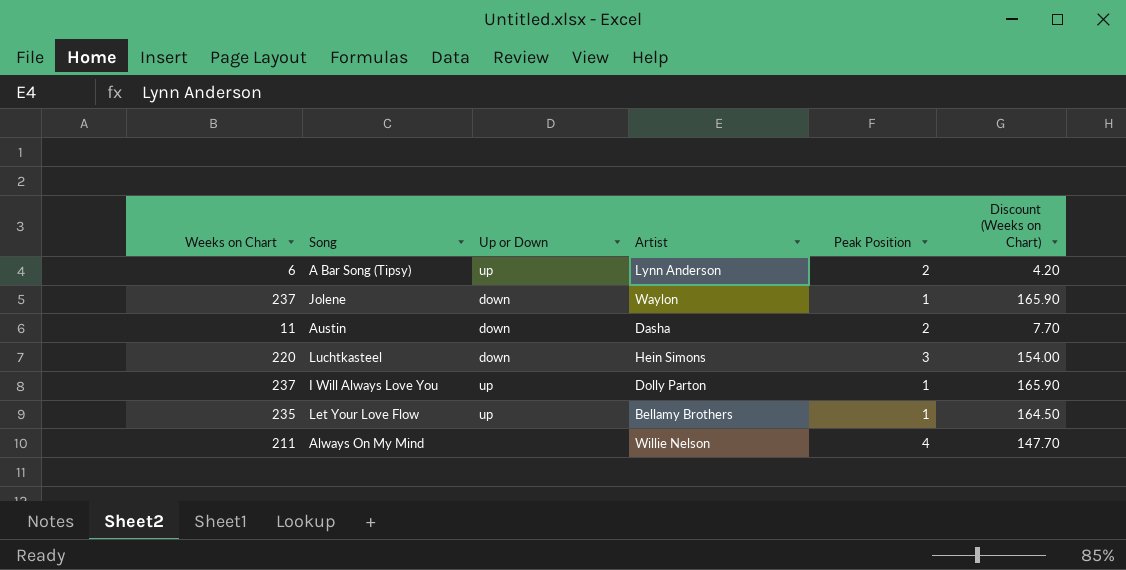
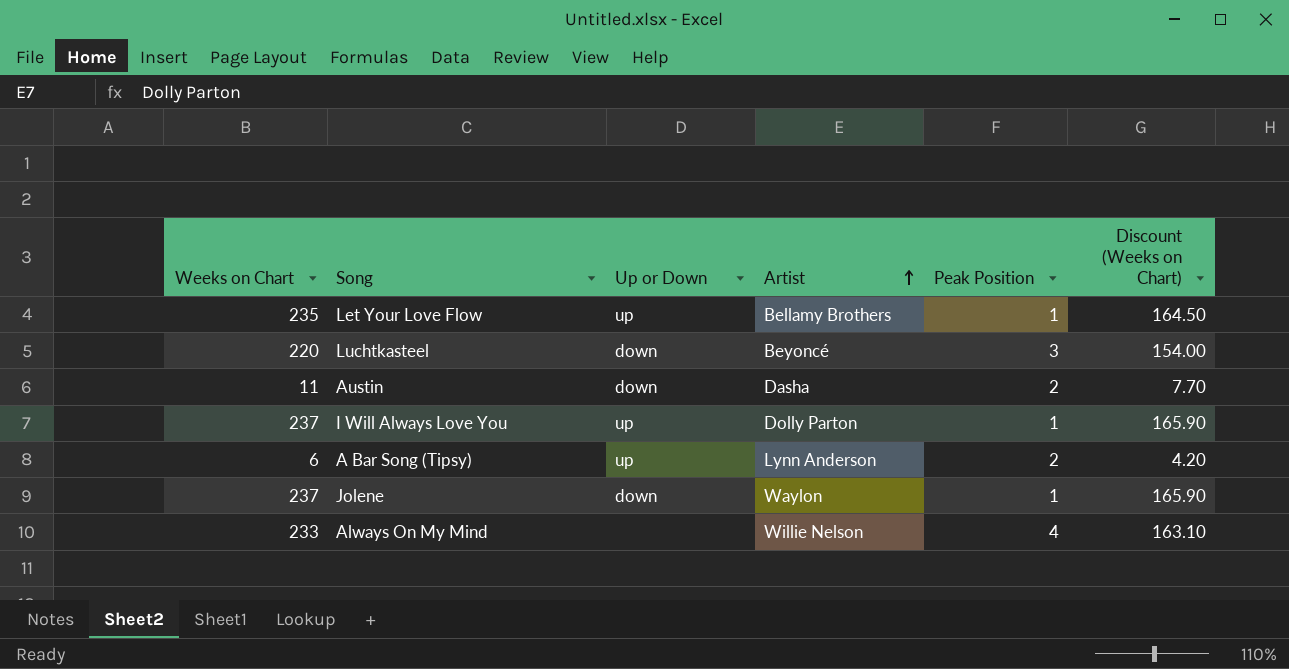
row order: none -> Artist ascending
Luchtkasteel | Artist: Hein Simons -> Beyoncé
Always On My Mind | Weeks on Chart: 211 -> 233
Always On My Mind | Discount (Weeks on Chart): 147.70 -> 163.10

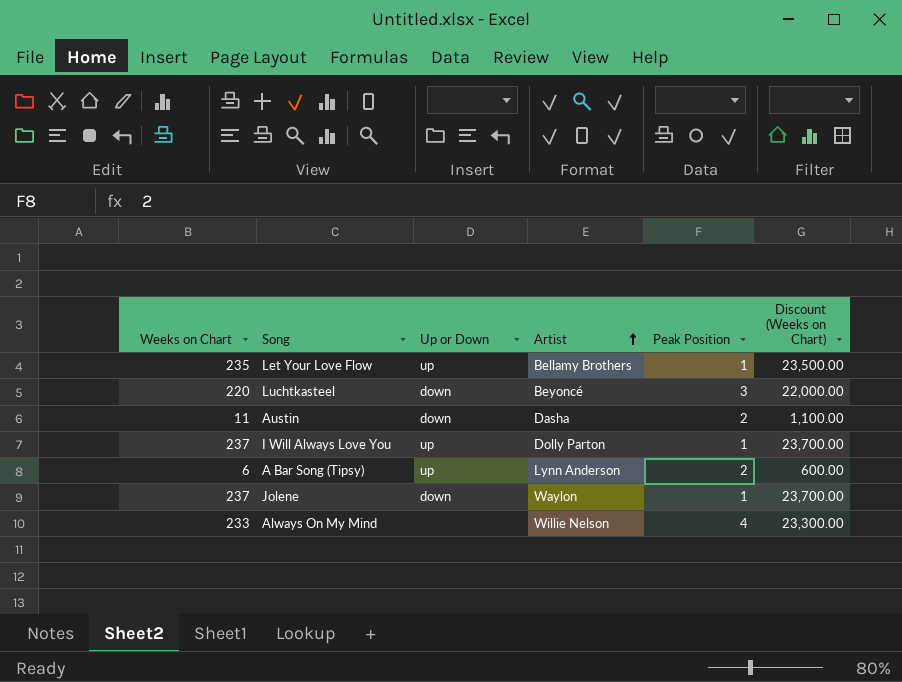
column Discount (Weeks on Chart) | formula: [Weeks on Chart] * 0.7 -> [Weeks on Chart] * 100

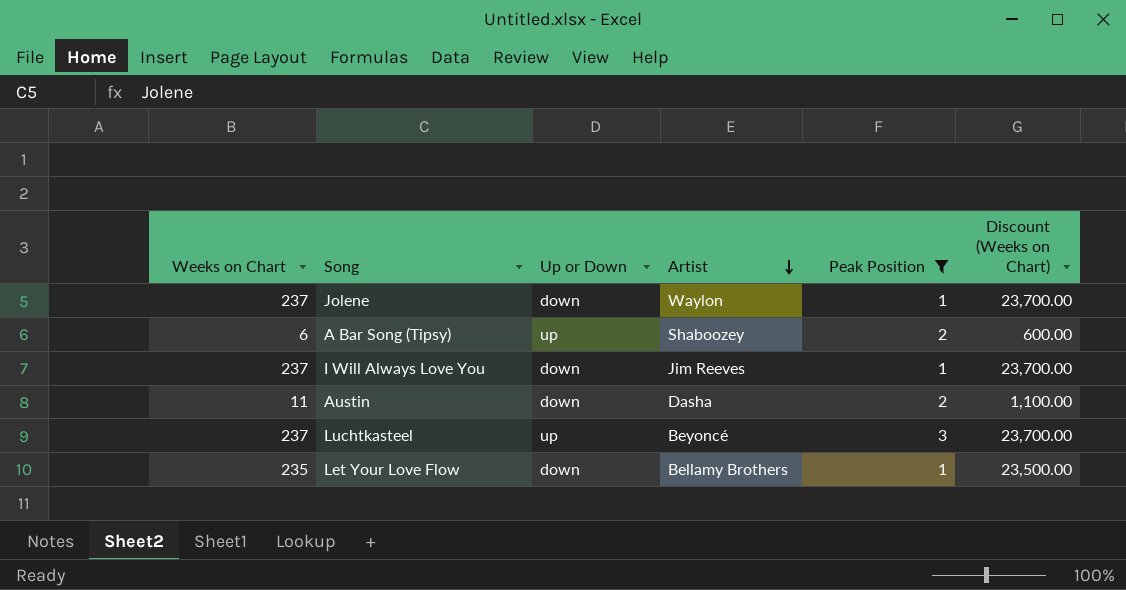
filter: none -> Peak Position != 4
row order: Artist ascending -> Artist descending
A Bar Song (Tipsy) | Artist: Lynn Anderson -> Shaboozey
I Will Always Love You | Up or Down: up -> down
I Will Always Love You | Artist: Dolly Parton -> Jim Reeves
Luchtkasteel | Weeks on Chart: 220 -> 237
Luchtkasteel | Up or Down: down -> up
Luchtkasteel | Discount (Weeks on Chart): 22,000.00 -> 23,700.00
Let Your Love Flow | Up or Down: up -> down

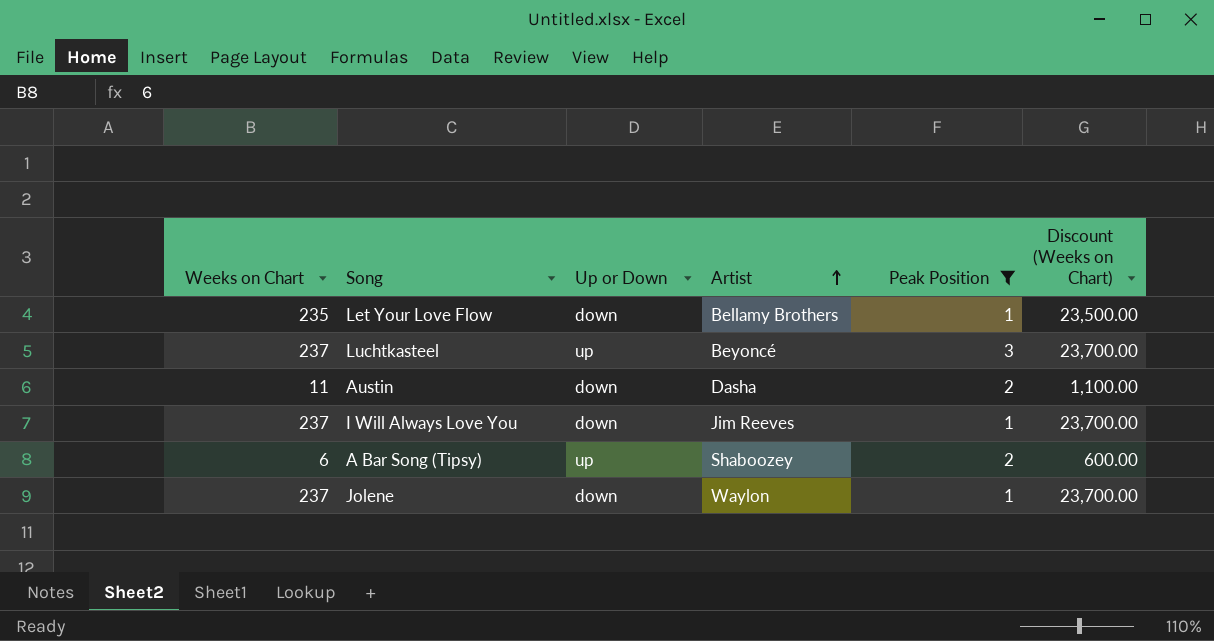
row order: Artist descending -> Artist ascending

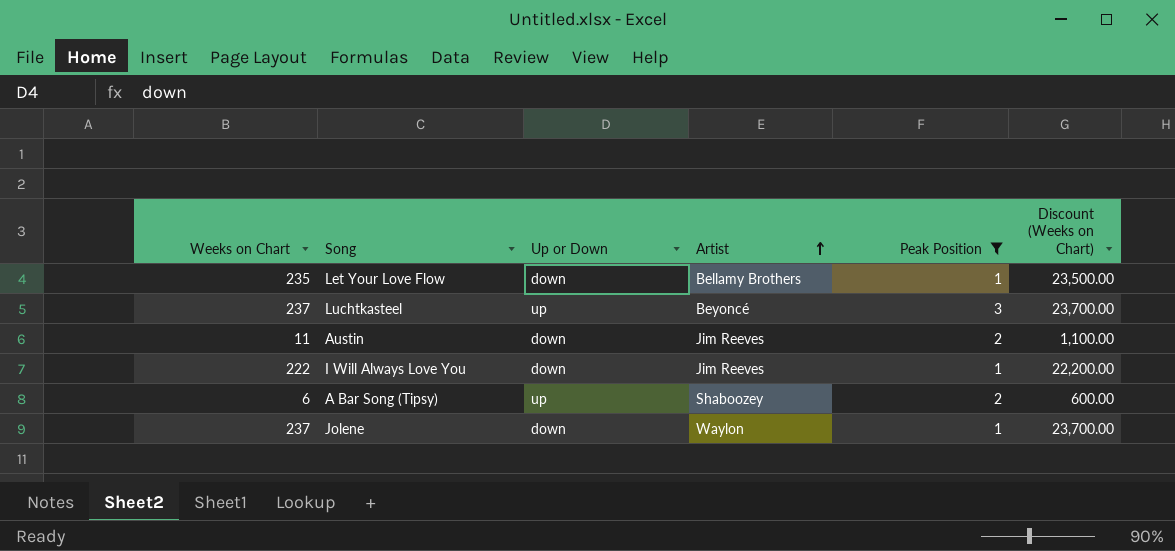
Austin | Artist: Dasha -> Jim Reeves
I Will Always Love You | Weeks on Chart: 237 -> 222
I Will Always Love You | Discount (Weeks on Chart): 23,700.00 -> 22,200.00

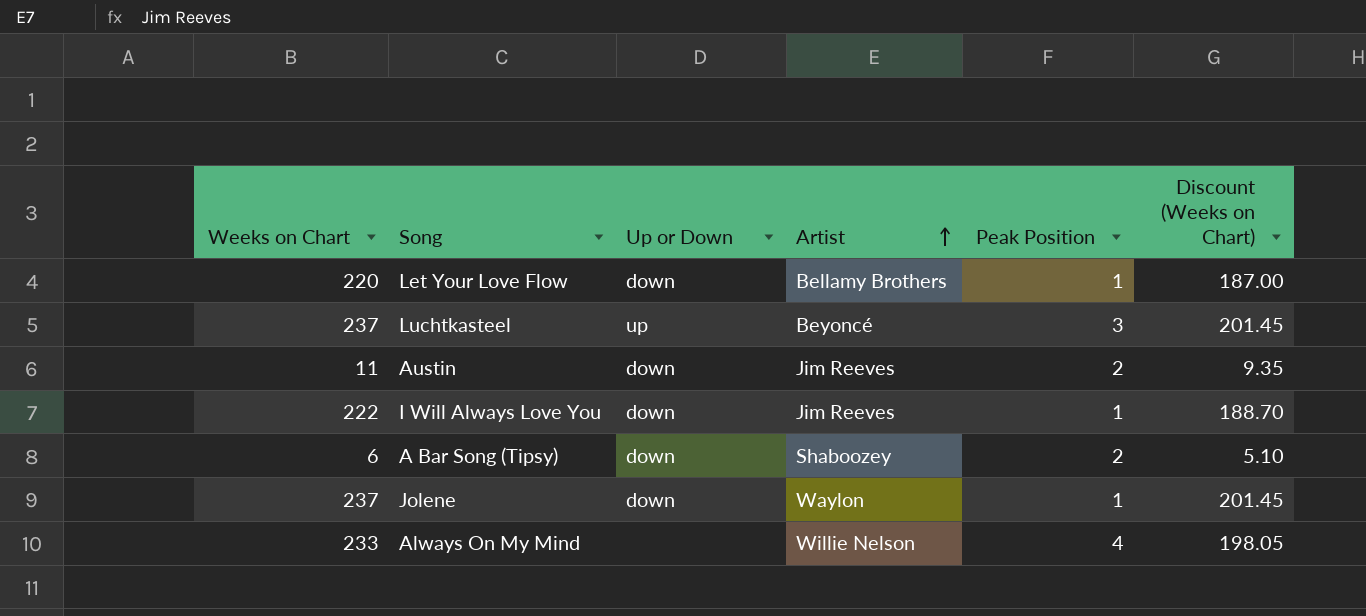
filter: Peak Position != 4 -> none
column Discount (Weeks on Chart) | formula: [Weeks on Chart] * 100 -> [Weeks on Chart] * 0.85
Let Your Love Flow | Weeks on Chart: 235 -> 220
A Bar Song (Tipsy) | Up or Down: up -> down

